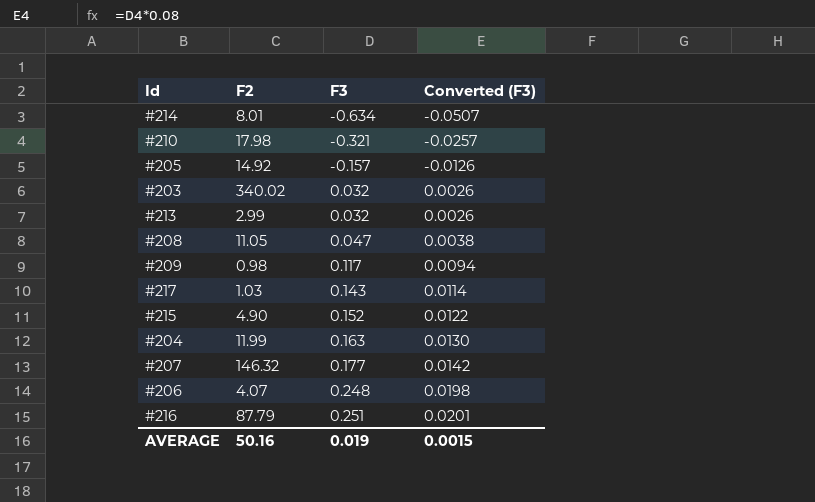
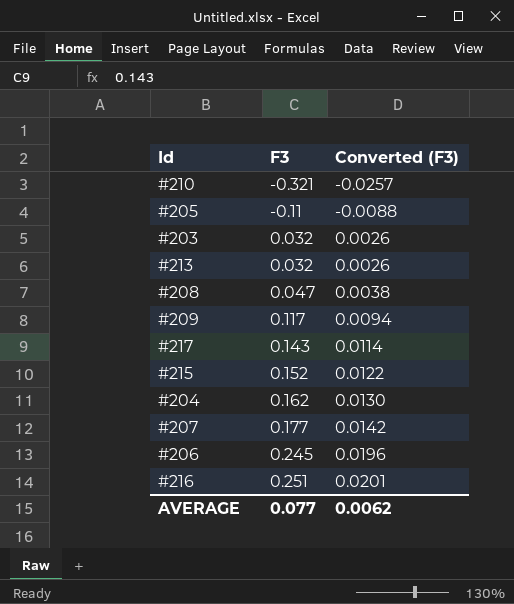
column F2 | position: 2 -> none
row #214: 8.01 | -0.634 | -0.0507 -> none
#205 | F3: -0.157 -> -0.11
#205 | Converted (F3): -0.0126 -> -0.0088
#204 | F3: 0.163 -> 0.162
#206 | F3: 0.248 -> 0.245
#206 | Converted (F3): 0.0198 -> 0.0196
AVERAGE | F3: 0.019 -> 0.077
AVERAGE | Converted (F3): 0.0015 -> 0.0062

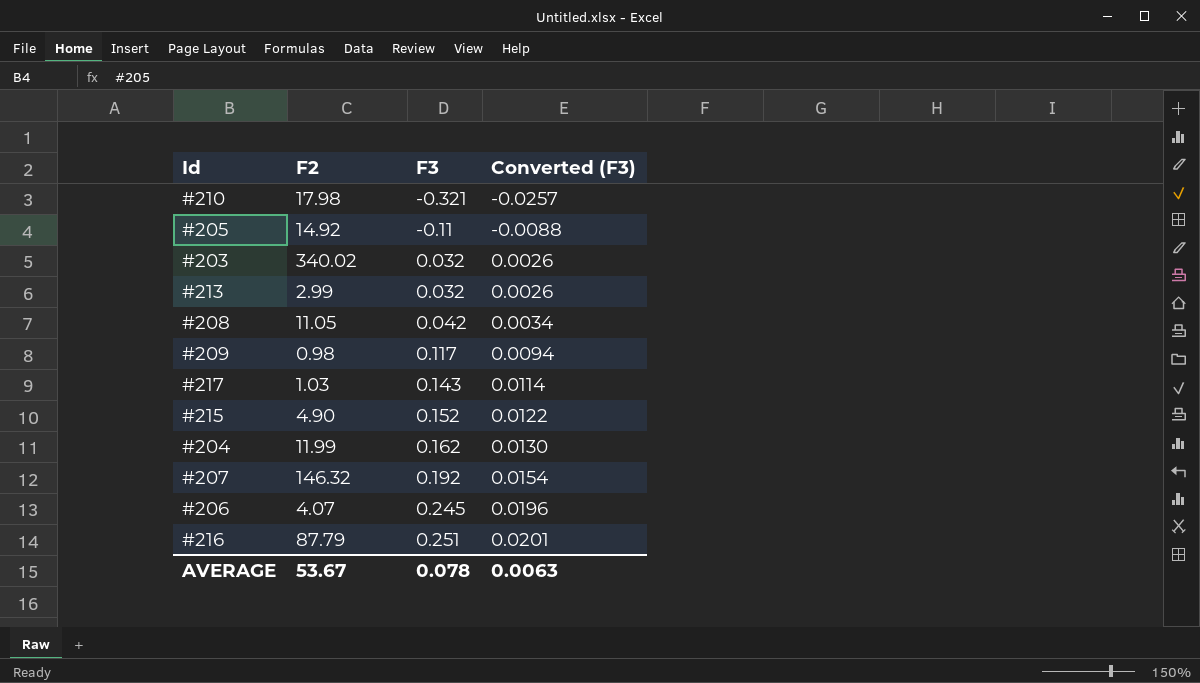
column F2 | position: none -> 2
#208 | F3: 0.047 -> 0.042
#208 | Converted (F3): 0.0038 -> 0.0034
#207 | F3: 0.177 -> 0.192
#207 | Converted (F3): 0.0142 -> 0.0154
AVERAGE | F3: 0.077 -> 0.078
AVERAGE | Converted (F3): 0.0062 -> 0.0063

